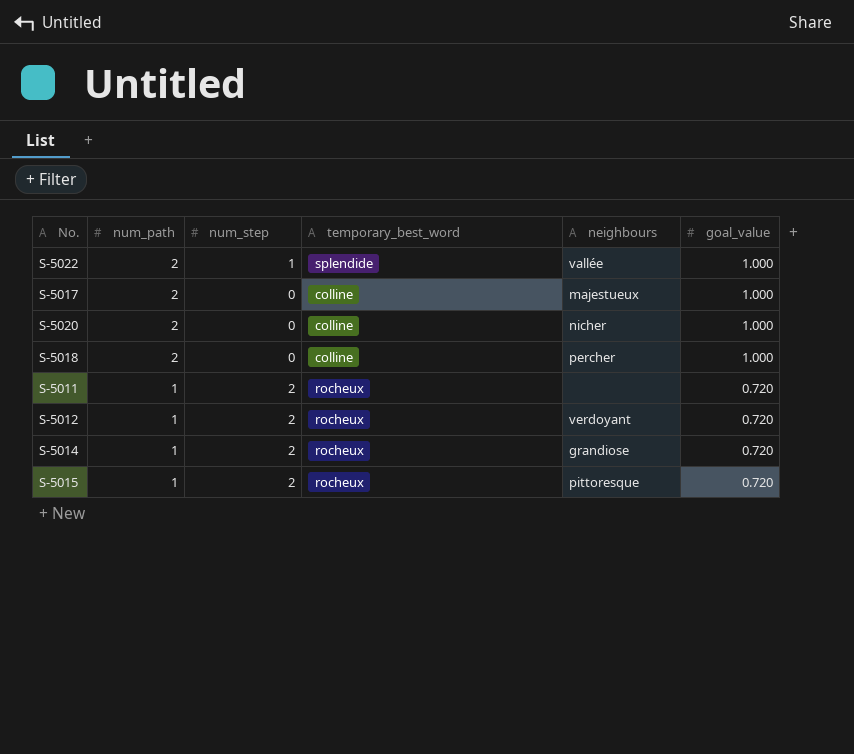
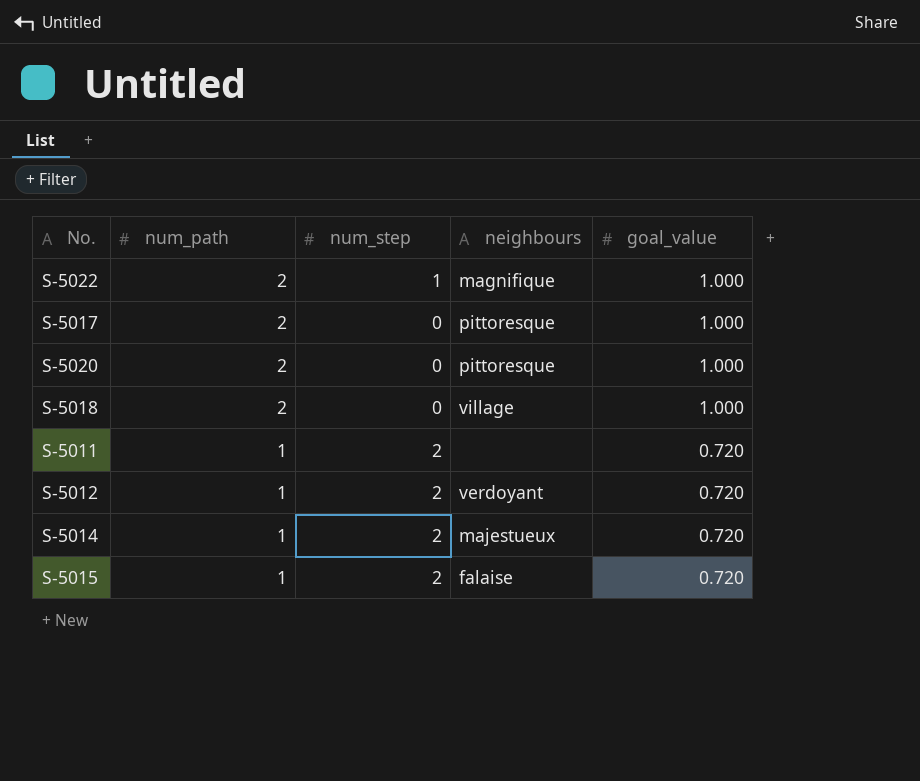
column temporary_best_word | position: 4 -> none
S-5022 | neighbours: vallée -> magnifique
S-5017 | neighbours: majestueux -> pittoresque
S-5020 | neighbours: nicher -> pittoresque
S-5018 | neighbours: percher -> village
S-5014 | neighbours: grandiose -> majestueux
S-5015 | neighbours: pittoresque -> falaise

